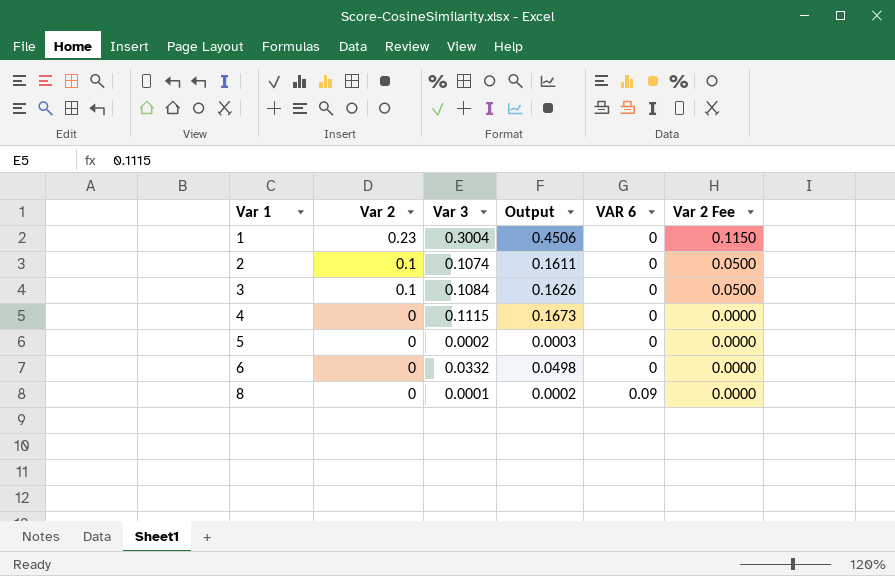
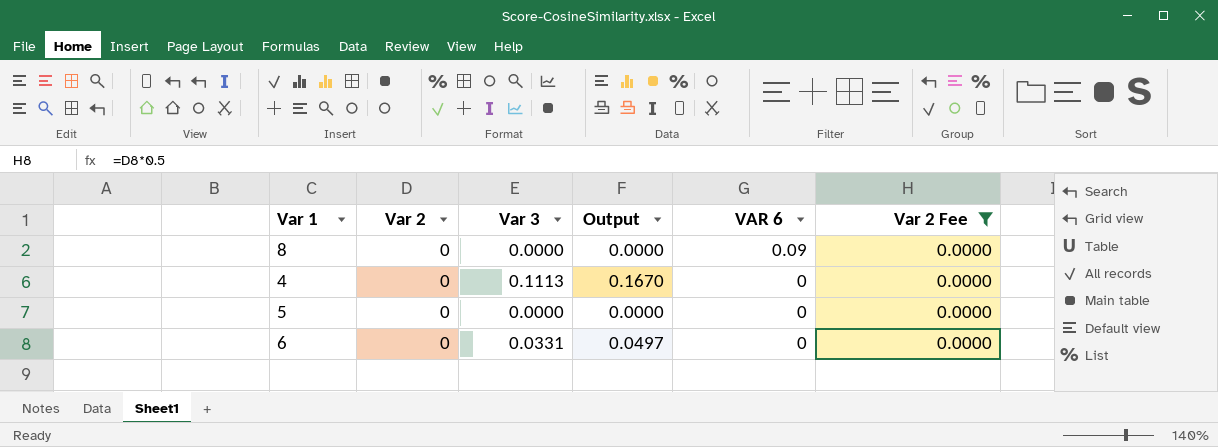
filter: none -> Var 2 Fee = 0.0000
row order: Var 1 ascending -> VAR 6 descending
8 | Var 3: 0.0001 -> 0.0000
8 | Output: 0.0002 -> 0.0000
4 | Var 3: 0.1115 -> 0.1113
4 | Output: 0.1673 -> 0.1670
5 | Var 3: 0.0002 -> 0.0000
5 | Output: 0.0003 -> 0.0000
6 | Var 3: 0.0332 -> 0.0331
6 | Output: 0.0498 -> 0.0497

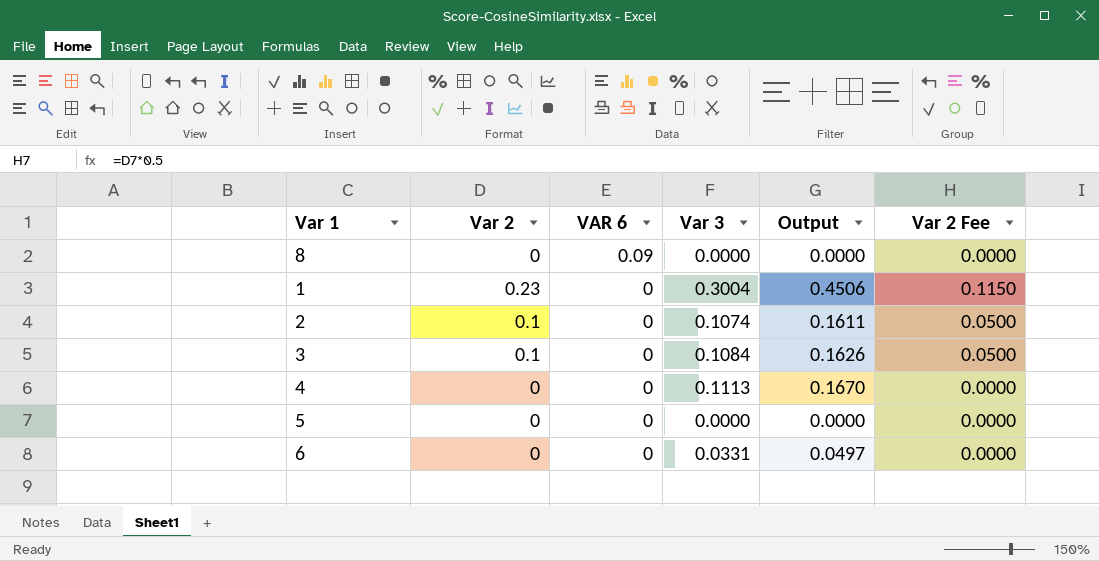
filter: Var 2 Fee = 0.0000 -> none
column VAR 6 | position: 5 -> 3

